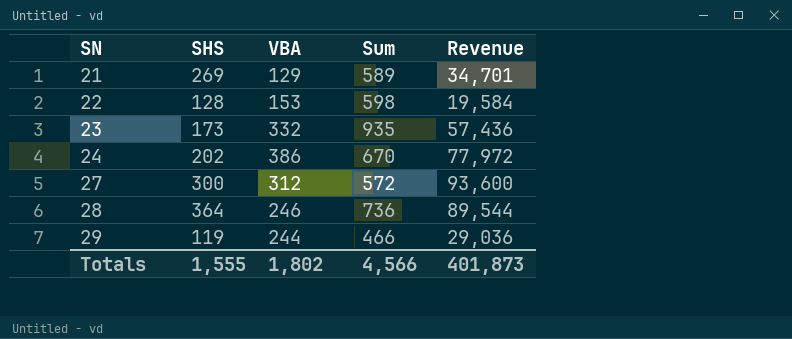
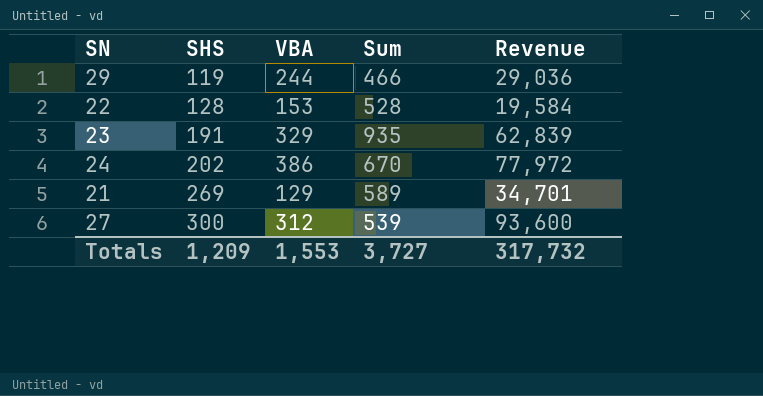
row order: SN ascending -> SHS ascending
row 28: 364 | 246 | 736 | 89,544 -> none
22 | Sum: 598 -> 528
23 | SHS: 173 -> 191
23 | VBA: 332 -> 329
23 | Revenue: 57,436 -> 62,839
27 | Sum: 572 -> 539
Totals | SHS: 1,555 -> 1,209
Totals | VBA: 1,802 -> 1,553
Totals | Sum: 4,566 -> 3,727
Totals | Revenue: 401,873 -> 317,732

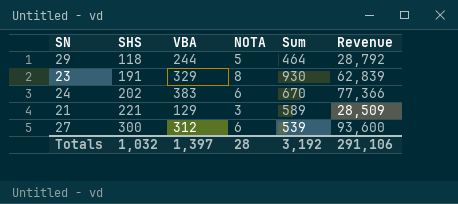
column NOTA | position: none -> 4
row 22: 128 | 153 | 528 | 19,584 -> none
29 | SHS: 119 -> 118
29 | Sum: 466 -> 464
29 | Revenue: 29,036 -> 28,792
23 | Sum: 935 -> 930
24 | VBA: 386 -> 383
24 | Revenue: 77,972 -> 77,366
21 | SHS: 269 -> 221
21 | Revenue: 34,701 -> 28,509
Totals | SHS: 1,209 -> 1,032
Totals | VBA: 1,553 -> 1,397
Totals | Sum: 3,727 -> 3,192
Totals | Revenue: 317,732 -> 291,106

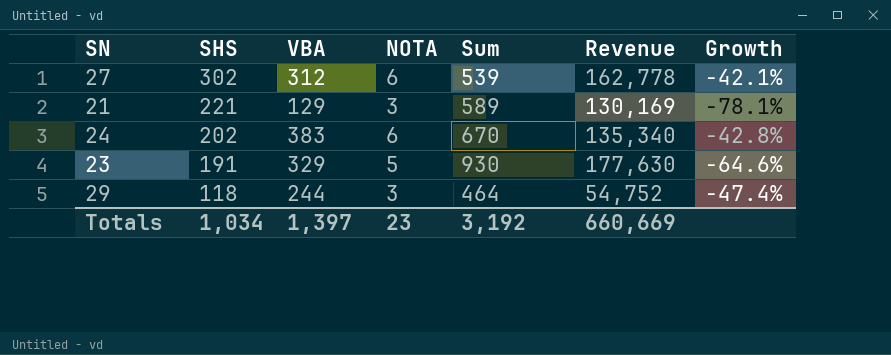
row order: SHS ascending -> SHS descending
column Revenue | formula: [SHS] * [VBA] -> [SHS] * [Sum]
column Growth | formula: none -> ([VBA] - [Sum]) / [Sum]
27 | SHS: 300 -> 302
23 | NOTA: 8 -> 5
29 | NOTA: 5 -> 3
Totals | SHS: 1,032 -> 1,034
Totals | NOTA: 28 -> 23
Totals | Revenue: 291,106 -> 660,669

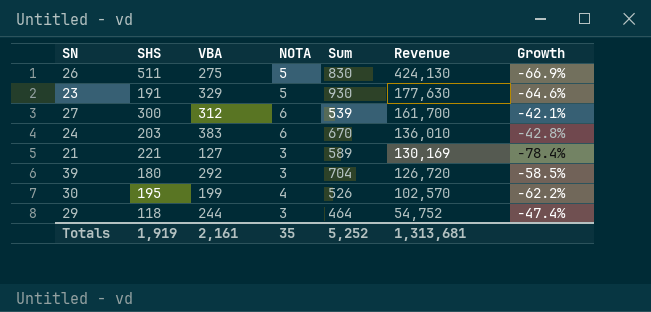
row order: SHS descending -> Revenue descending
row 26: none -> 511 | 275 | 5 | 830 | 424,130 | -66.9%
27 | SHS: 302 -> 300
27 | Revenue: 162,778 -> 161,700
24 | SHS: 202 -> 203
24 | Revenue: 135,340 -> 136,010
21 | VBA: 129 -> 127
21 | Growth: -78.1% -> -78.4%
row 39: none -> 180 | 292 | 3 | 704 | 126,720 | -58.5%
row 30: none -> 195 | 199 | 4 | 526 | 102,570 | -62.2%
Totals | SHS: 1,034 -> 1,919
Totals | VBA: 1,397 -> 2,161
Totals | NOTA: 23 -> 35
Totals | Sum: 3,192 -> 5,252
Totals | Revenue: 660,669 -> 1,313,681

